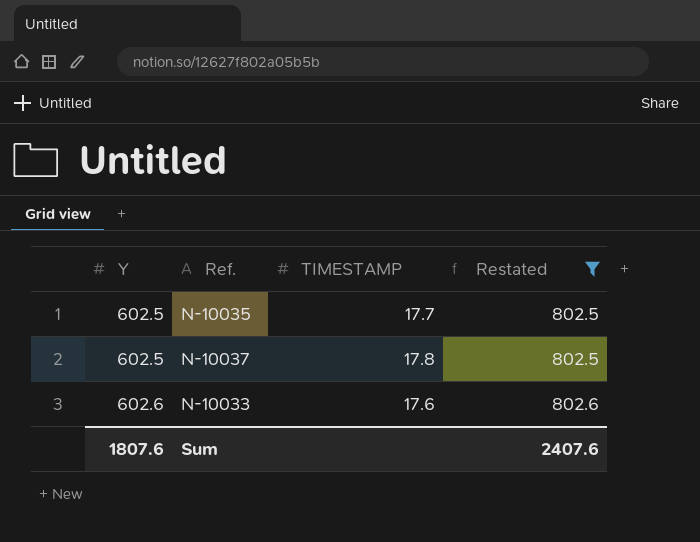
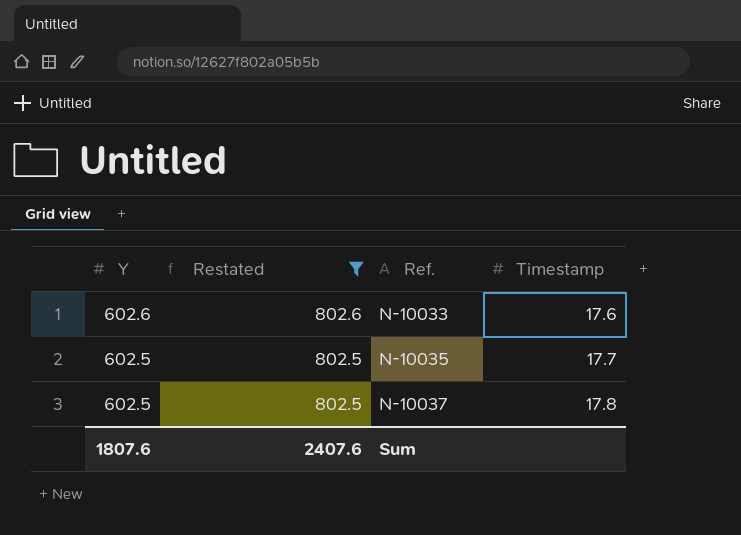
row order: Y ascending -> Y descending
column Restated | position: 4 -> 2
column name: TIMESTAMP -> Timestamp

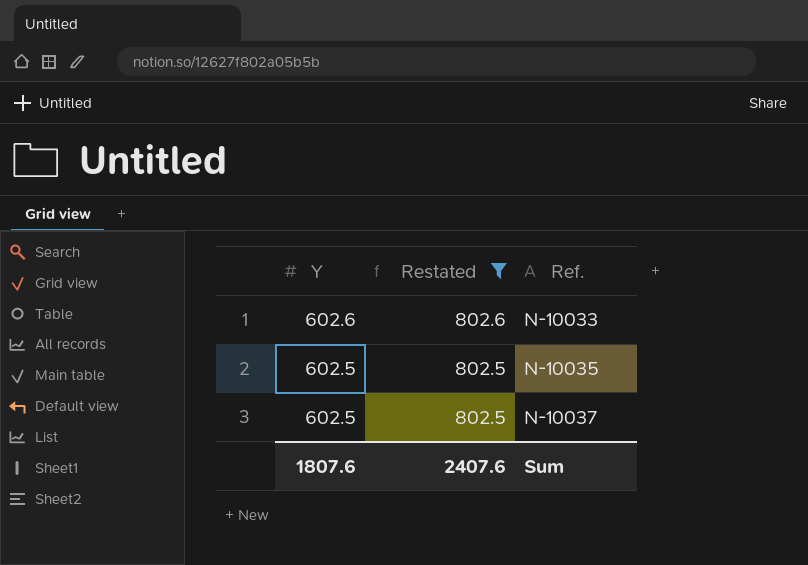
column Timestamp | position: 4 -> none

